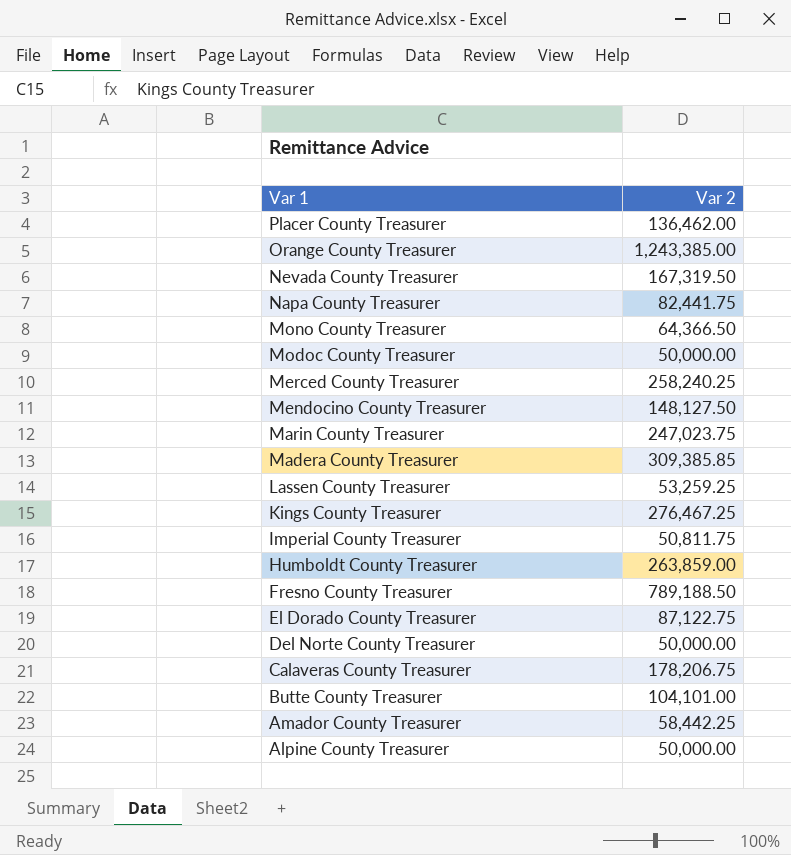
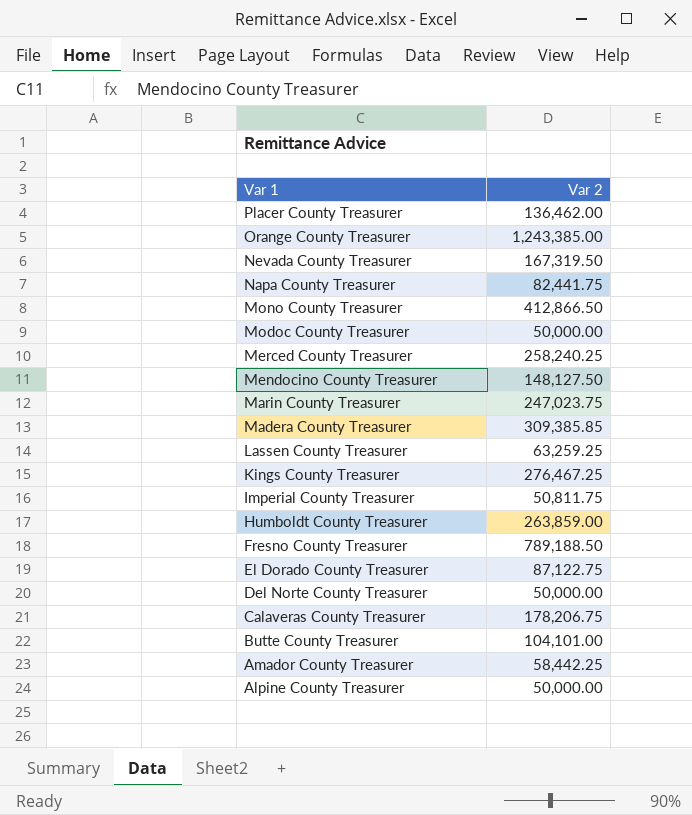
Mono County Treasurer | Var 2: 64,366.50 -> 412,866.50
Lassen County Treasurer | Var 2: 53,259.25 -> 63,259.25

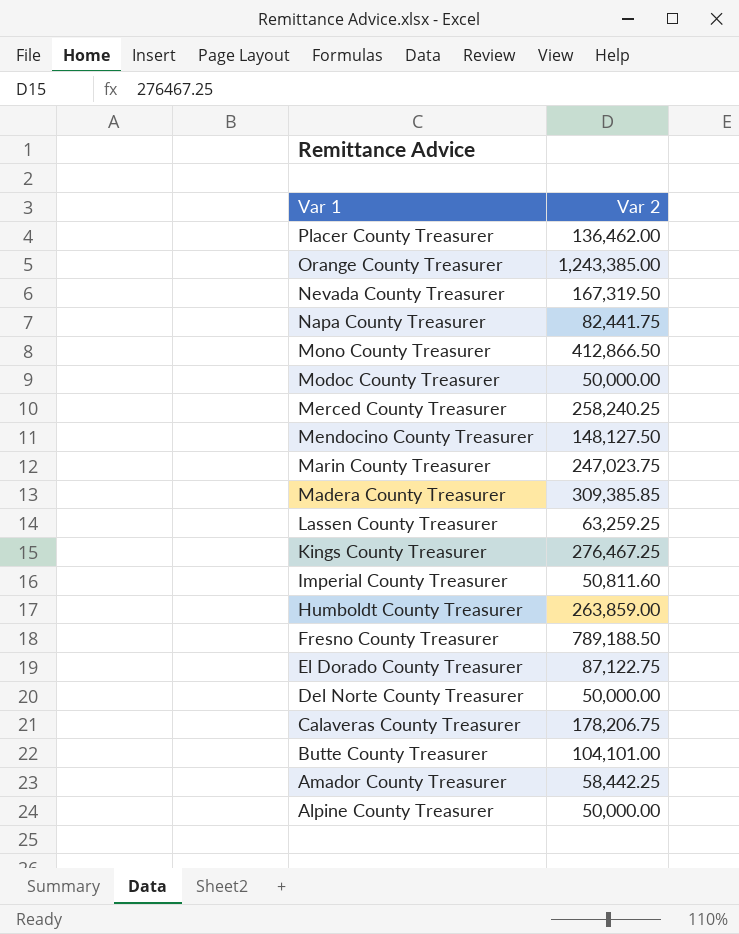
Imperial County Treasurer | Var 2: 50,811.75 -> 50,811.60

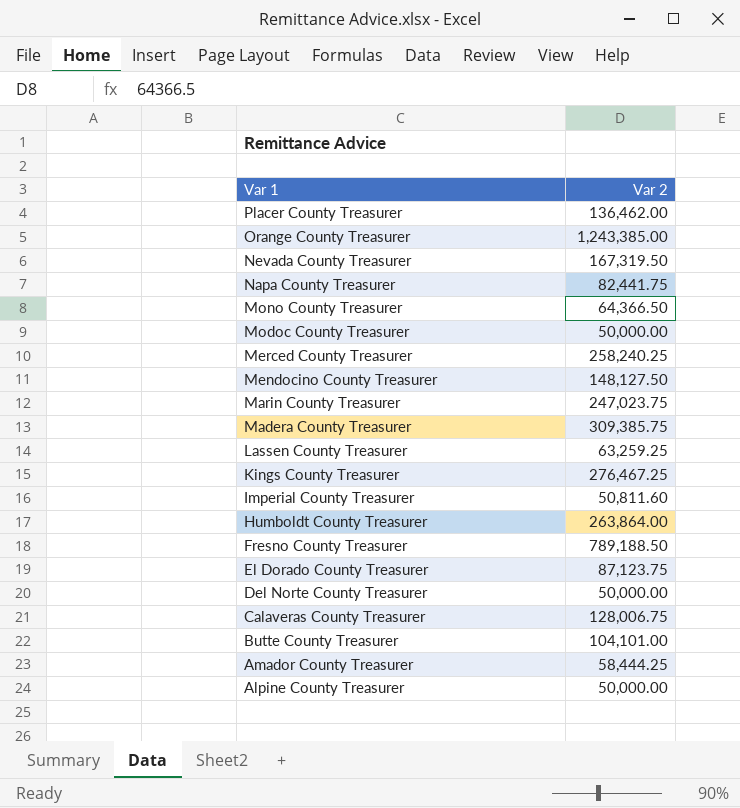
Mono County Treasurer | Var 2: 412,866.50 -> 64,366.50
Madera County Treasurer | Var 2: 309,385.85 -> 309,385.75
Humboldt County Treasurer | Var 2: 263,859.00 -> 263,864.00
El Dorado County Treasurer | Var 2: 87,122.75 -> 87,123.75
Calaveras County Treasurer | Var 2: 178,206.75 -> 128,006.75
Amador County Treasurer | Var 2: 58,442.25 -> 58,444.25

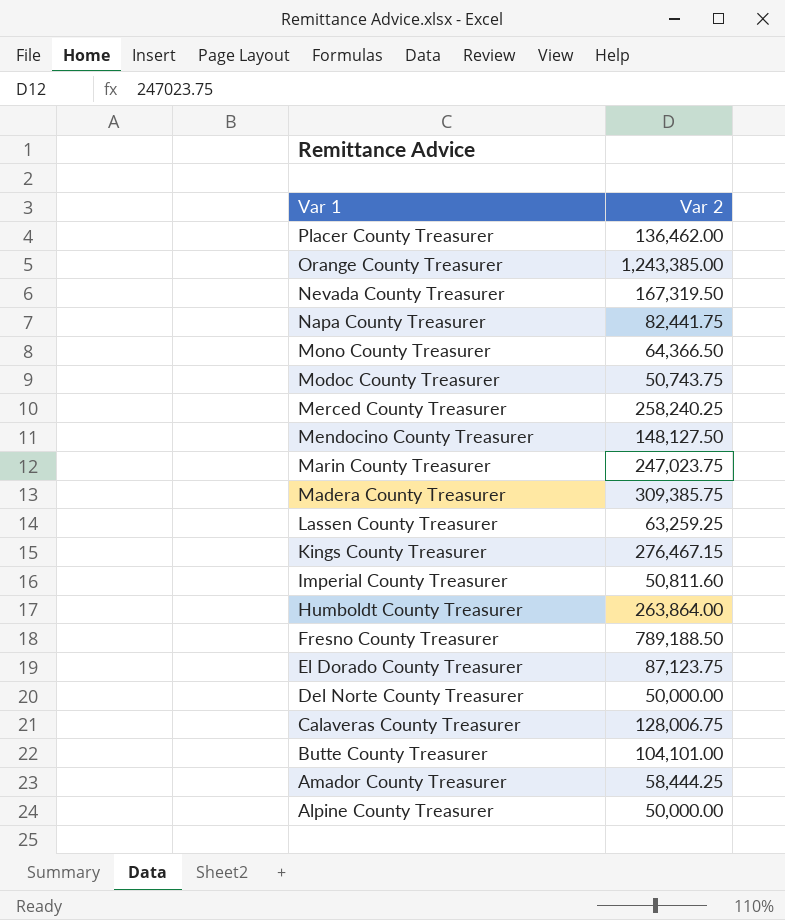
Modoc County Treasurer | Var 2: 50,000.00 -> 50,743.75
Kings County Treasurer | Var 2: 276,467.25 -> 276,467.15

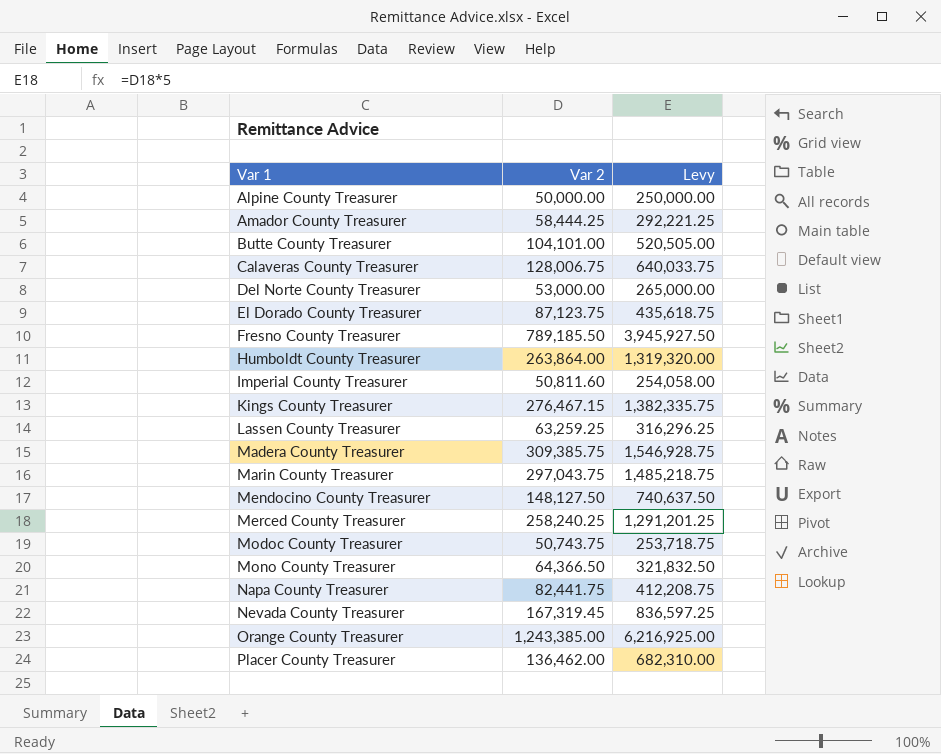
row order: Var 1 descending -> Var 1 ascending
column Levy | formula: none -> [Var 2] * 5
Del Norte County Treasurer | Var 2: 50,000.00 -> 53,000.00
Fresno County Treasurer | Var 2: 789,188.50 -> 789,185.50
Marin County Treasurer | Var 2: 247,023.75 -> 297,043.75
Nevada County Treasurer | Var 2: 167,319.50 -> 167,319.45

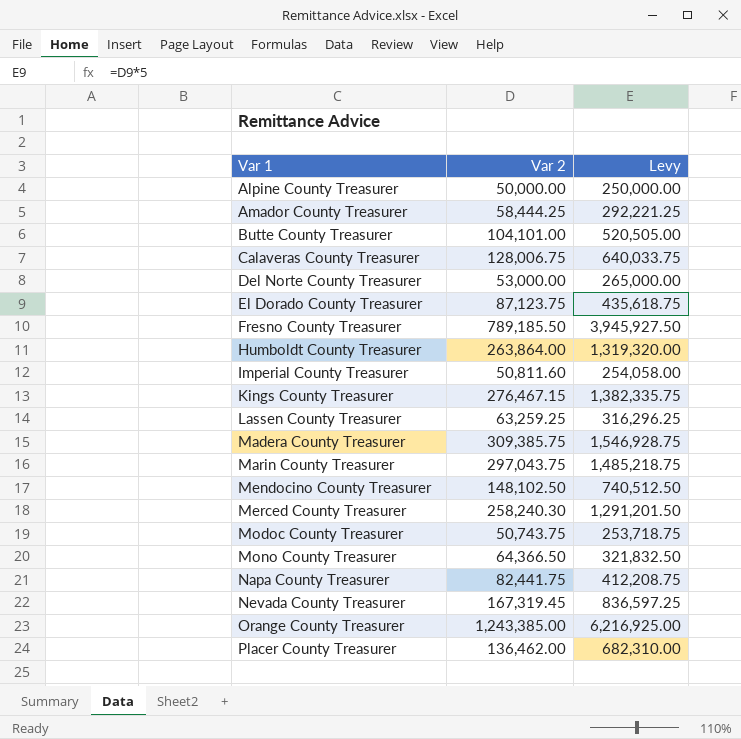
Mendocino County Treasurer | Var 2: 148,127.50 -> 148,102.50
Mendocino County Treasurer | Levy: 740,637.50 -> 740,512.50
Merced County Treasurer | Var 2: 258,240.25 -> 258,240.30
Merced County Treasurer | Levy: 1,291,201.25 -> 1,291,201.50

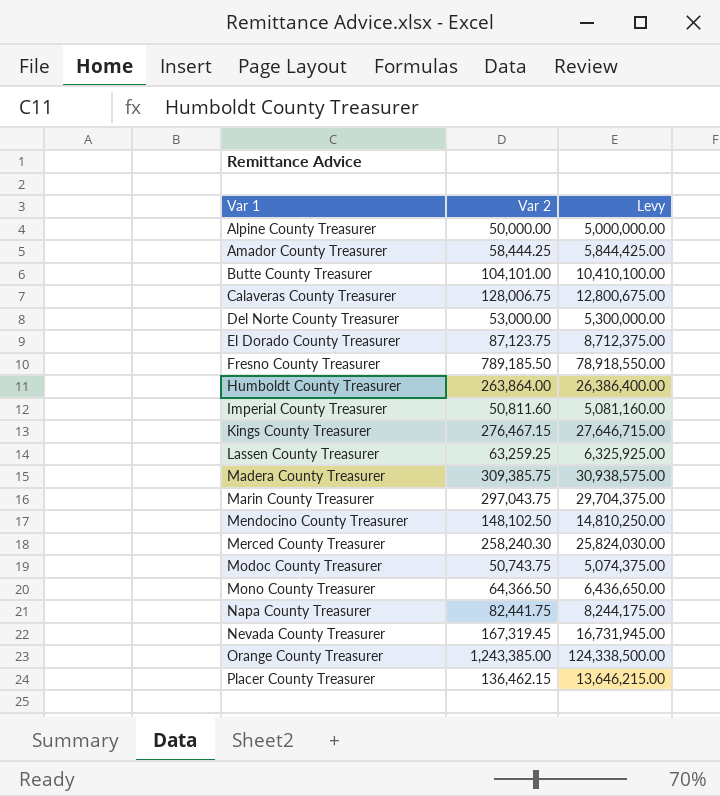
column Levy | formula: [Var 2] * 5 -> [Var 2] * 100
Placer County Treasurer | Var 2: 136,462.00 -> 136,462.15

